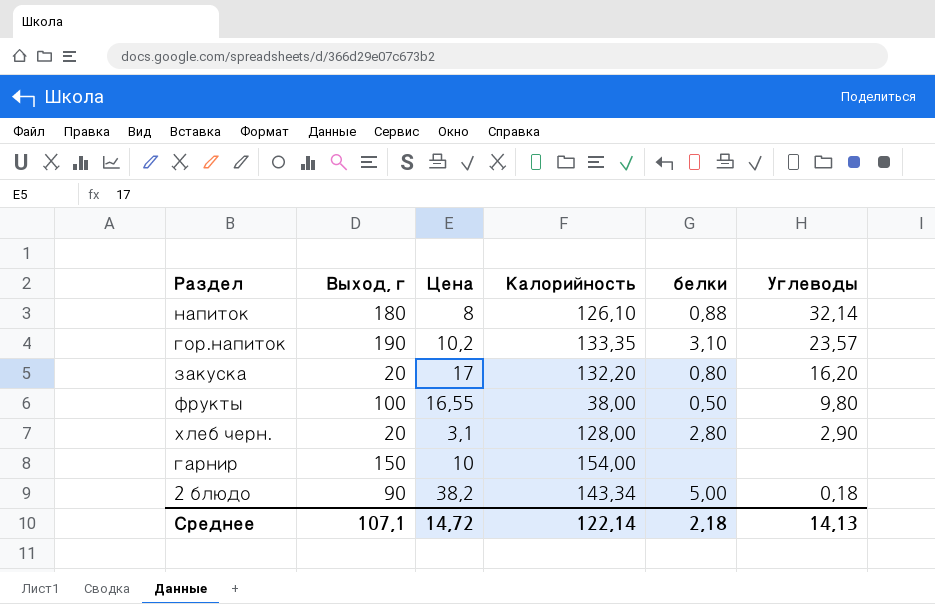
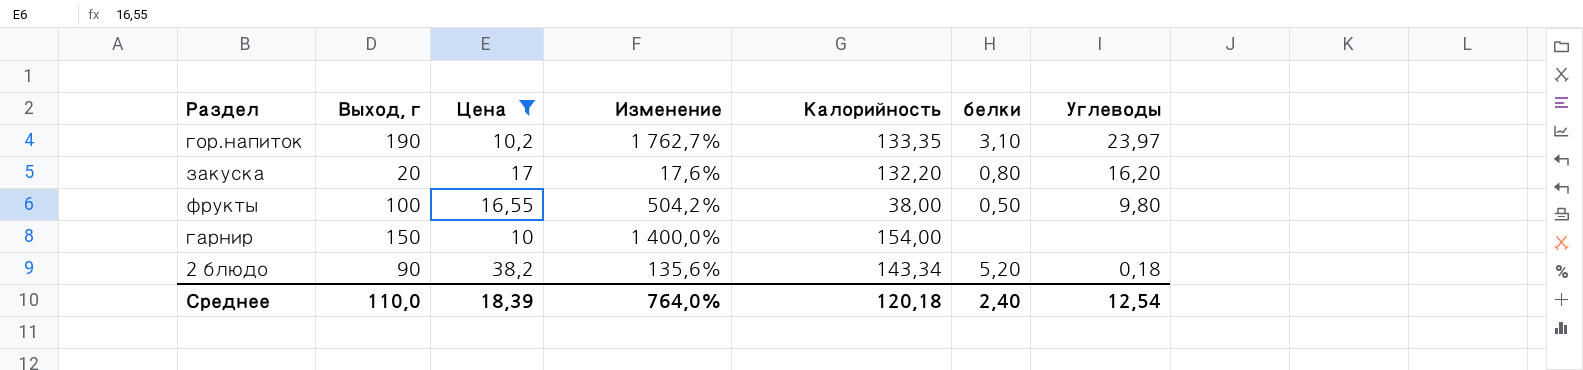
filter: none -> Цена >= 10
column Изменение | formula: none -> ([Выход, г] - [Цена]) / [Цена]
гор.напиток | Углеводы: 23,57 -> 23,97
2 блюдо | белки: 5,00 -> 5,20
Среднее | Выход, г: 107,1 -> 110,0
Среднее | Цена: 14,72 -> 18,39
Среднее | Калорийность: 122,14 -> 120,18
Среднее | белки: 2,18 -> 2,40
Среднее | Углеводы: 14,13 -> 12,54

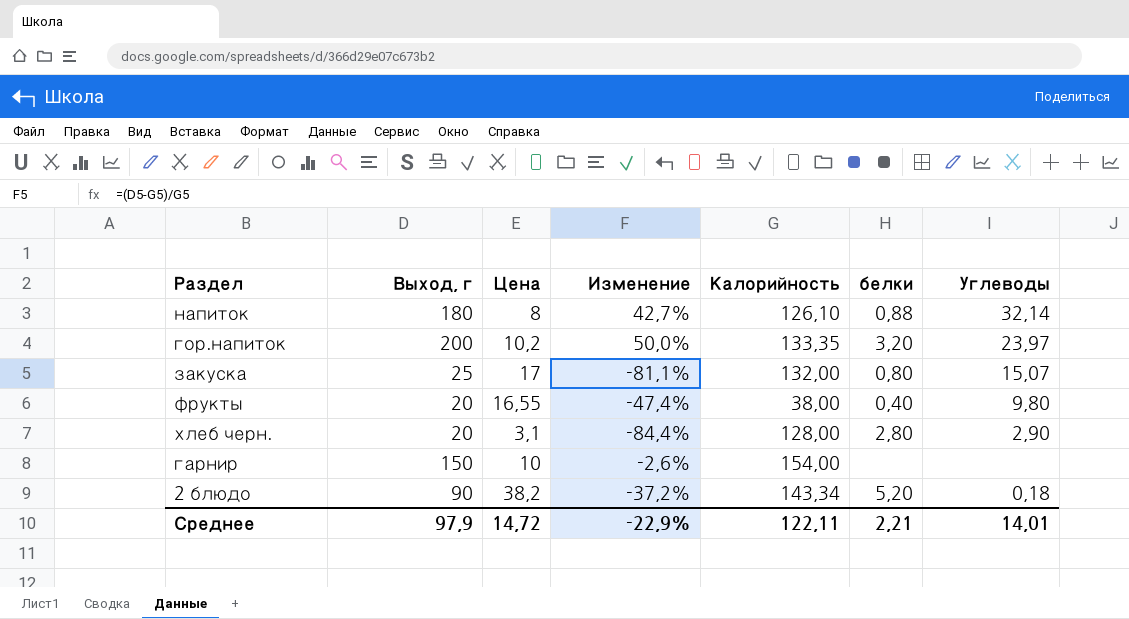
filter: Цена >= 10 -> none
column Изменение | formula: ([Выход, г] - [Цена]) / [Цена] -> ([Выход, г] - [Калорийность]) / [Калорийность]
гор.напиток | Выход, г: 190 -> 200
гор.напиток | белки: 3,10 -> 3,20
закуска | Выход, г: 20 -> 25
закуска | Калорийность: 132,20 -> 132,00
закуска | Углеводы: 16,20 -> 15,07
фрукты | Выход, г: 100 -> 20
фрукты | белки: 0,50 -> 0,40
Среднее | Выход, г: 110,0 -> 97,9
Среднее | Цена: 18,39 -> 14,72
Среднее | Изменение: 764,0% -> -22,9%
Среднее | Калорийность: 120,18 -> 122,11
Среднее | белки: 2,40 -> 2,21
Среднее | Углеводы: 12,54 -> 14,01

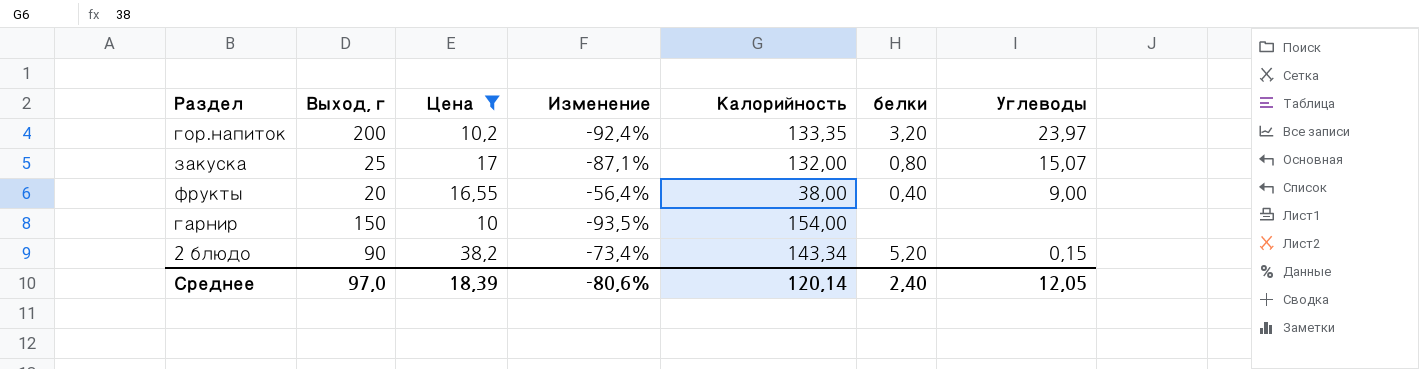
filter: none -> Цена >= 10
column Изменение | formula: ([Выход, г] - [Калорийность]) / [Калорийность] -> ([Цена] - [Калорийность]) / [Калорийность]
фрукты | Углеводы: 9,80 -> 9,00
2 блюдо | Углеводы: 0,18 -> 0,15
Среднее | Выход, г: 97,9 -> 97,0
Среднее | Цена: 14,72 -> 18,39
Среднее | Изменение: -22,9% -> -80,6%
Среднее | Калорийность: 122,11 -> 120,14
Среднее | белки: 2,21 -> 2,40
Среднее | Углеводы: 14,01 -> 12,05

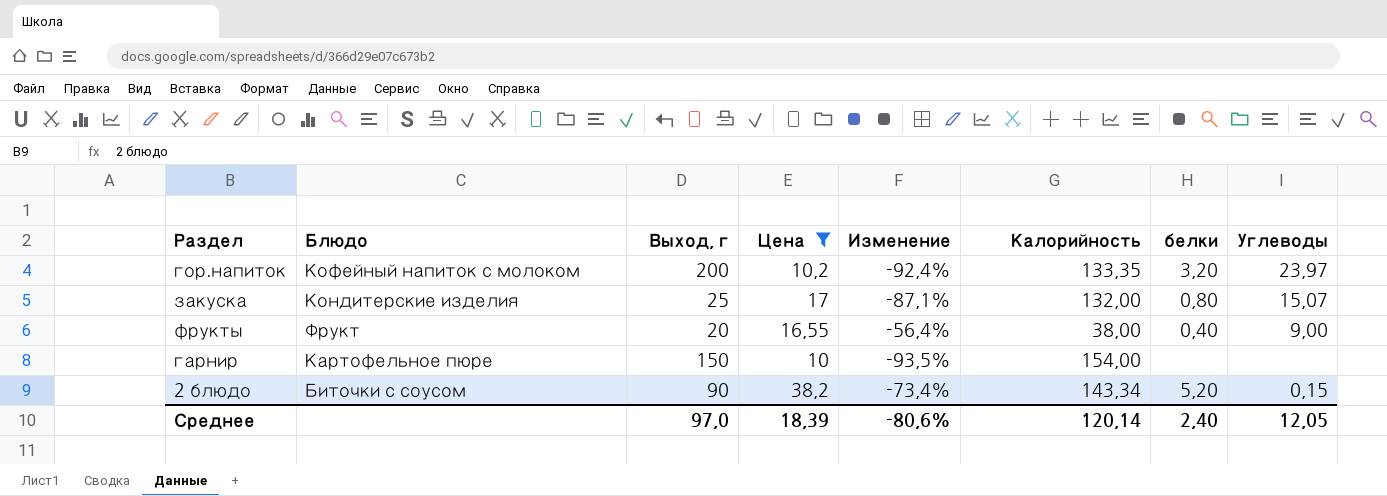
column Блюдо | position: none -> 2

